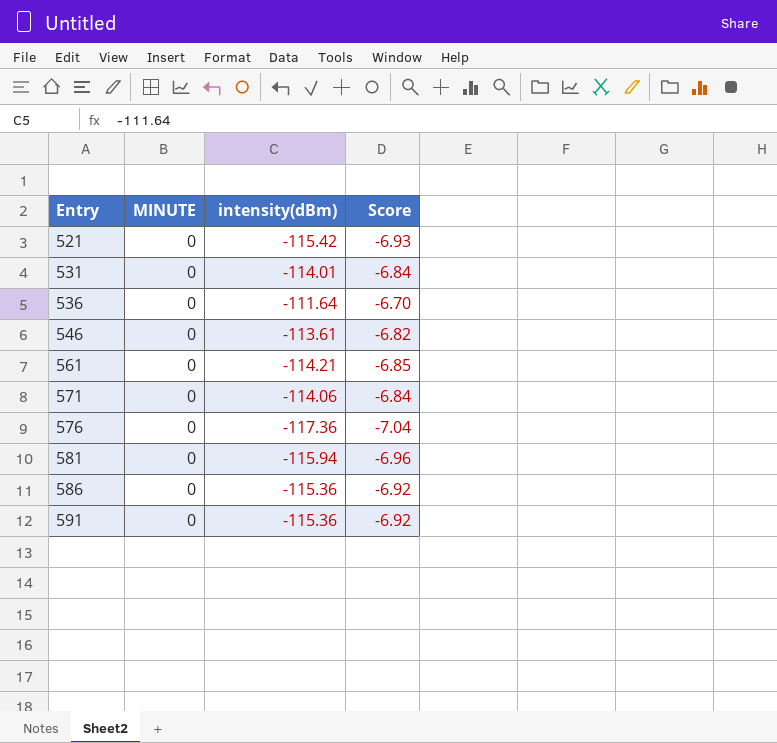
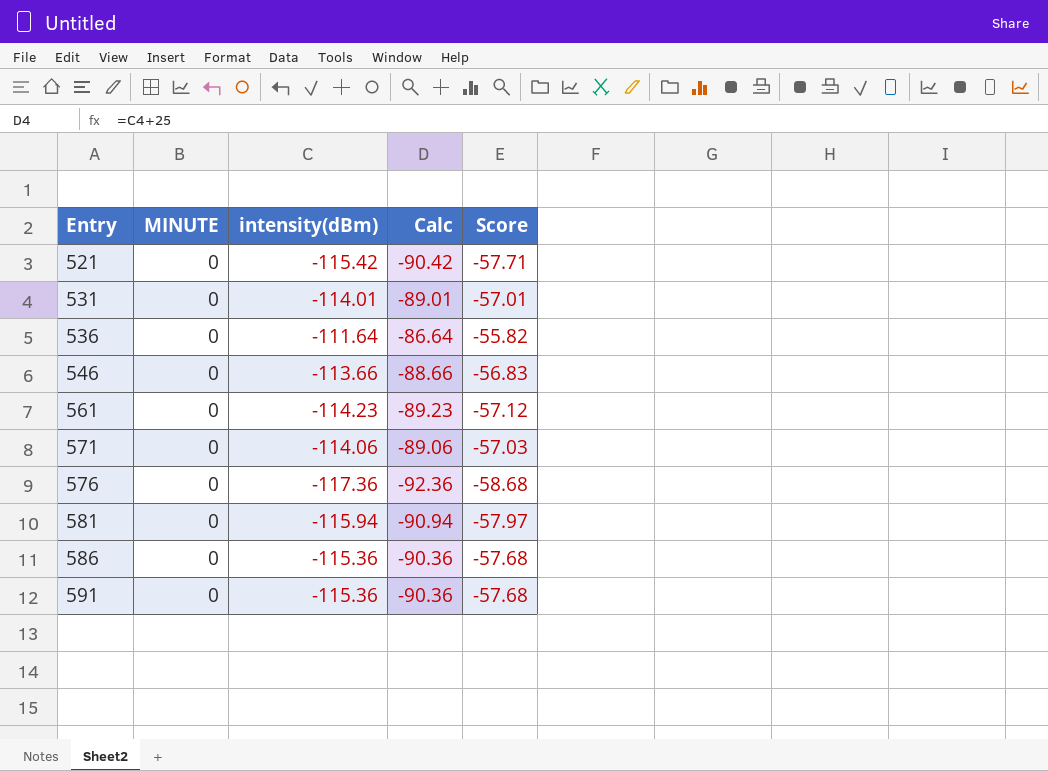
column Calc | formula: none -> [intensity(dBm)] + 25
column Score | formula: [intensity(dBm)] * 0.06 -> [intensity(dBm)] * 0.5
546 | intensity(dBm): -113.61 -> -113.66
561 | intensity(dBm): -114.21 -> -114.23

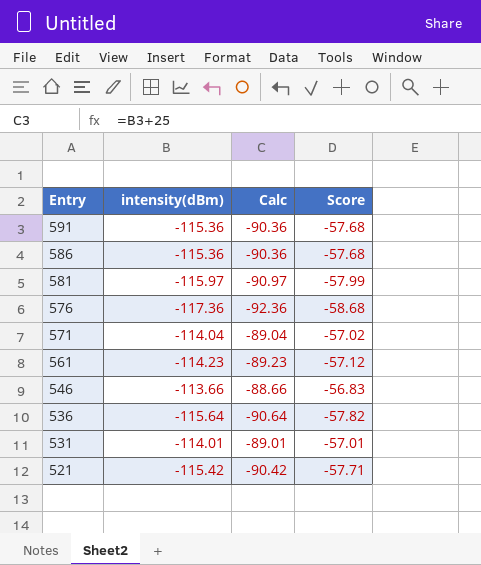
row order: Entry ascending -> Entry descending
column MINUTE | position: 2 -> none
581 | intensity(dBm): -115.94 -> -115.97
581 | Calc: -90.94 -> -90.97
581 | Score: -57.97 -> -57.99
571 | intensity(dBm): -114.06 -> -114.04
571 | Calc: -89.06 -> -89.04
571 | Score: -57.03 -> -57.02
536 | intensity(dBm): -111.64 -> -115.64
536 | Calc: -86.64 -> -90.64
536 | Score: -55.82 -> -57.82

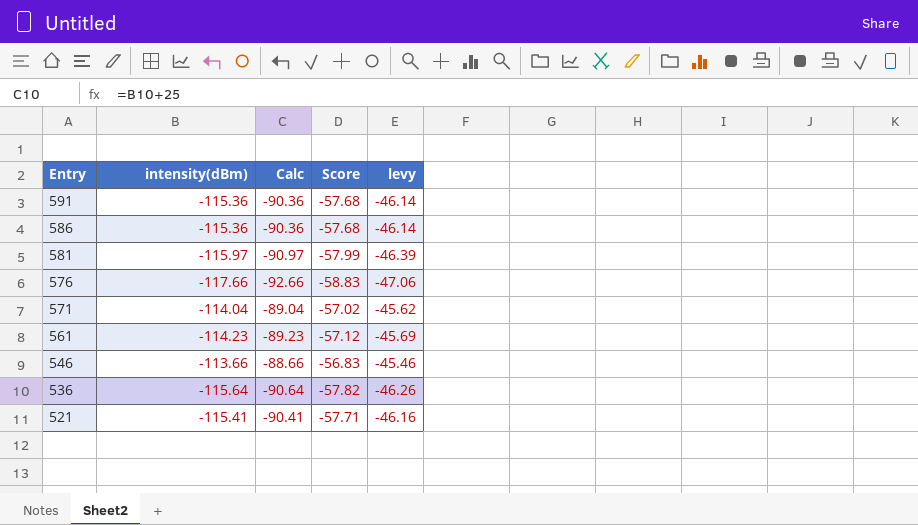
column levy | formula: none -> [intensity(dBm)] * 0.4
row 531: -114.01 | -89.01 | -57.01 -> none
576 | intensity(dBm): -117.36 -> -117.66
576 | Calc: -92.36 -> -92.66
576 | Score: -58.68 -> -58.83
521 | intensity(dBm): -115.42 -> -115.41
521 | Calc: -90.42 -> -90.41

